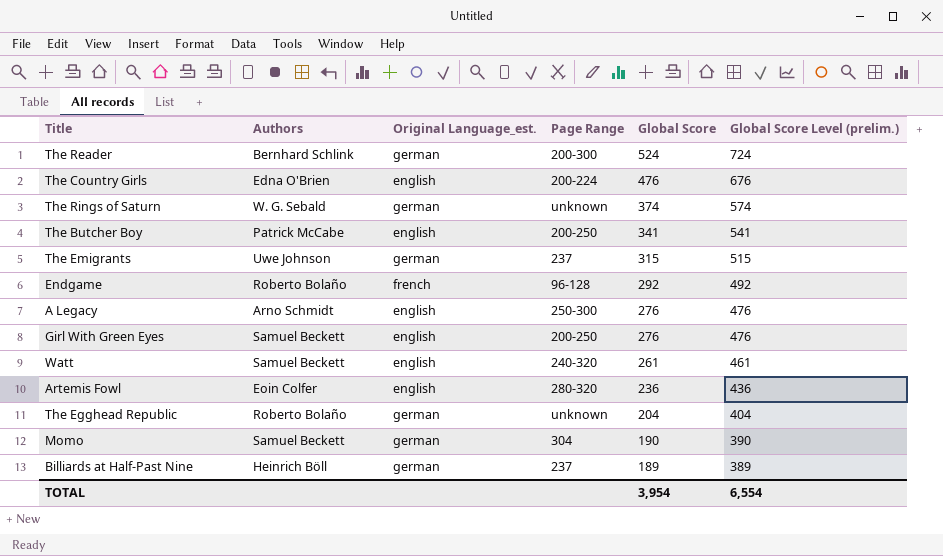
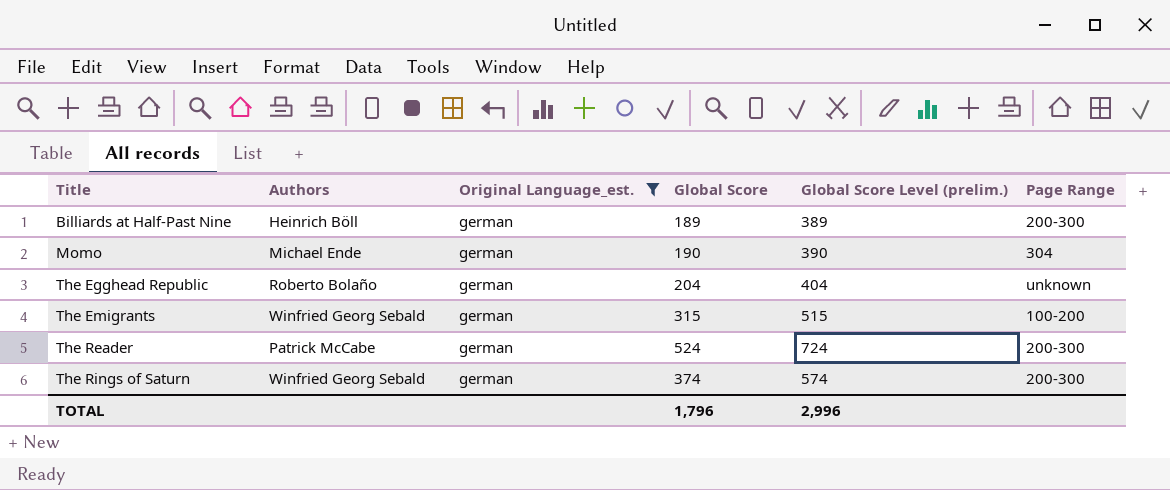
filter: none -> Original Language_est. = german
row order: Global Score descending -> Title ascending
column Page Range | position: 4 -> 6
Billiards at Half-Past Nine | Page Range: 237 -> 200-300
Momo | Authors: Samuel Beckett -> Michael Ende
The Emigrants | Authors: Uwe Johnson -> Winfried Georg Sebald
The Emigrants | Page Range: 237 -> 100-200
The Reader | Authors: Bernhard Schlink -> Patrick McCabe
The Rings of Saturn | Authors: W. G. Sebald -> Winfried Georg Sebald
The Rings of Saturn | Page Range: unknown -> 200-300
TOTAL | Global Score: 3,954 -> 1,796
TOTAL | Global Score Level (prelim.): 6,554 -> 2,996

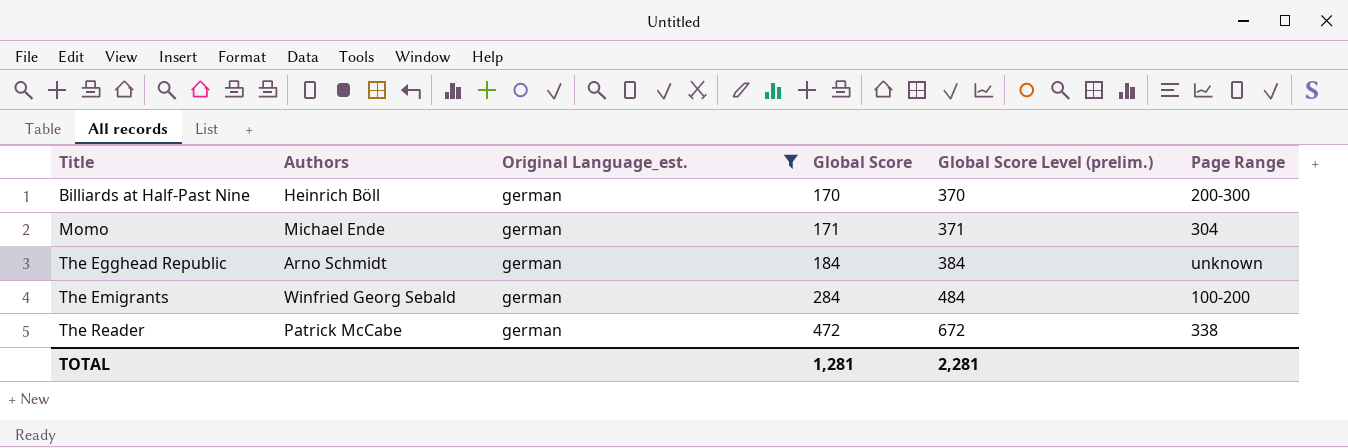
row The Rings of Saturn: Winfried Georg Sebald | german | 374 | 574 | 200-300 -> none
Billiards at Half-Past Nine | Global Score: 189 -> 170
Billiards at Half-Past Nine | Global Score Level (prelim.): 389 -> 370
Momo | Global Score: 190 -> 171
Momo | Global Score Level (prelim.): 390 -> 371
The Egghead Republic | Authors: Roberto Bolaño -> Arno Schmidt
The Egghead Republic | Global Score: 204 -> 184
The Egghead Republic | Global Score Level (prelim.): 404 -> 384
The Emigrants | Global Score: 315 -> 284
The Emigrants | Global Score Level (prelim.): 515 -> 484
The Reader | Global Score: 524 -> 472
The Reader | Global Score Level (prelim.): 724 -> 672
The Reader | Page Range: 200-300 -> 338
TOTAL | Global Score: 1,796 -> 1,281
TOTAL | Global Score Level (prelim.): 2,996 -> 2,281

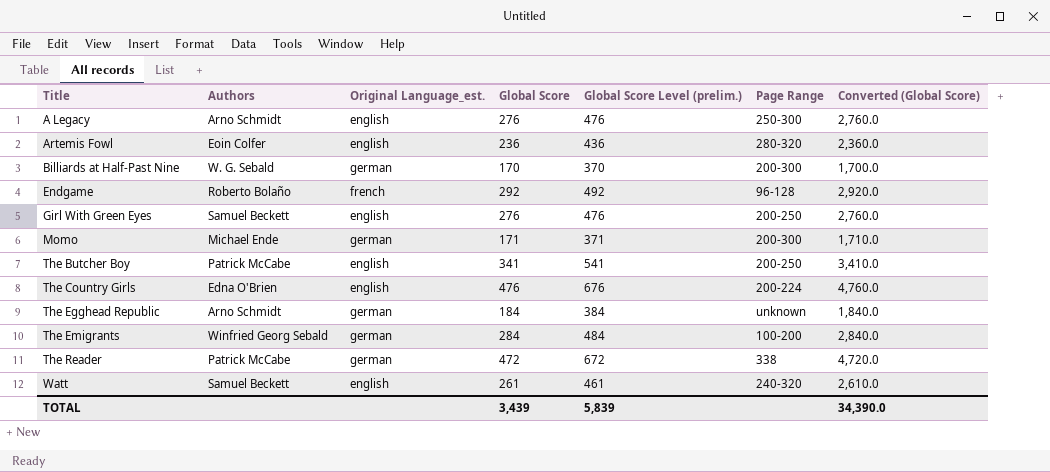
filter: Original Language_est. = german -> none
column Converted (Global Score) | formula: none -> [Global Score] * 10
Billiards at Half-Past Nine | Authors: Heinrich Böll -> W. G. Sebald
Momo | Page Range: 304 -> 200-300
TOTAL | Global Score: 1,281 -> 3,439
TOTAL | Global Score Level (prelim.): 2,281 -> 5,839

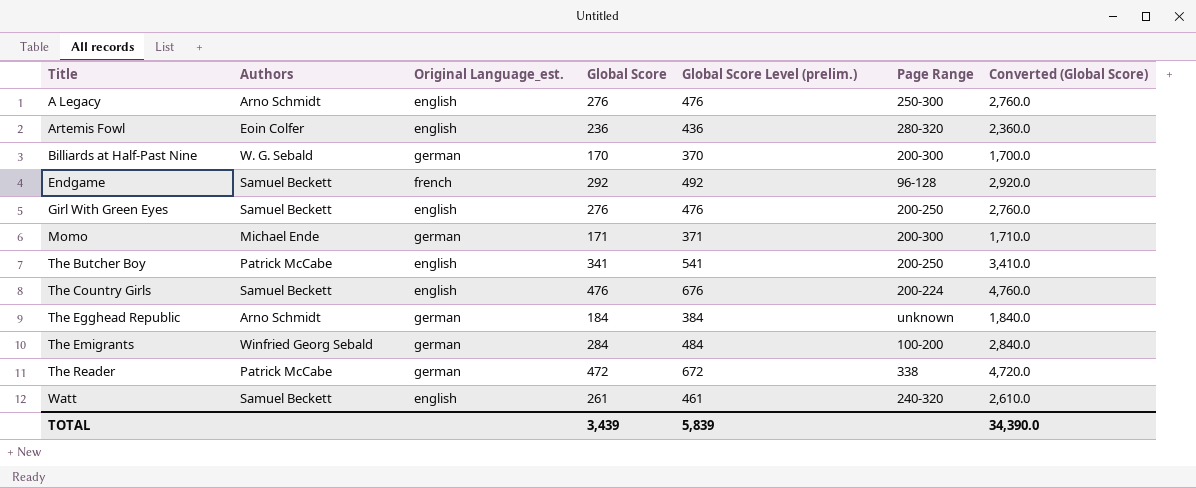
Endgame | Authors: Roberto Bolaño -> Samuel Beckett
The Country Girls | Authors: Edna O'Brien -> Samuel Beckett

